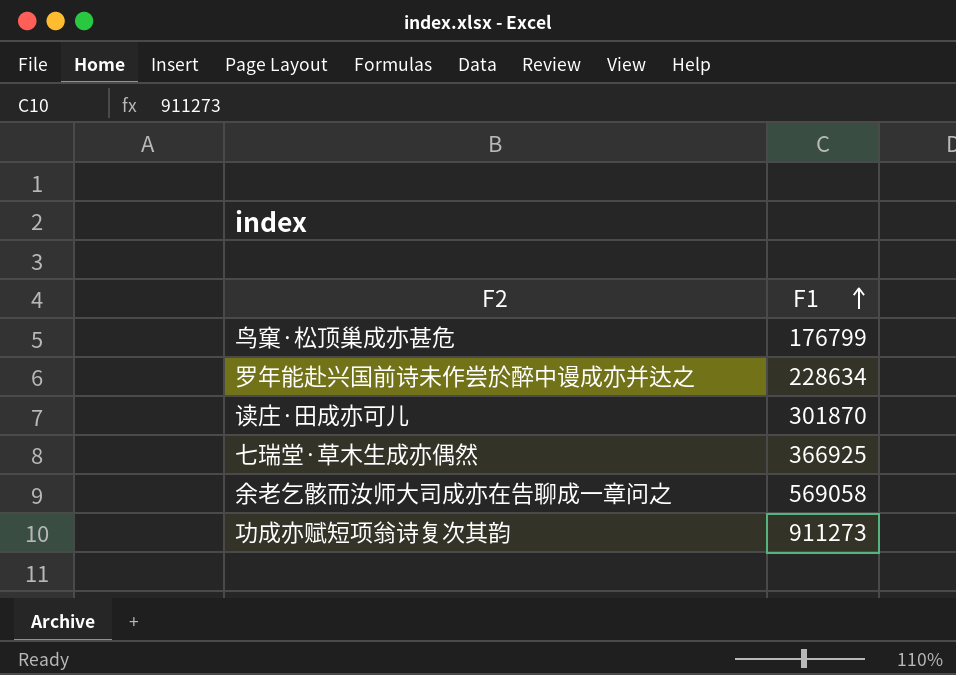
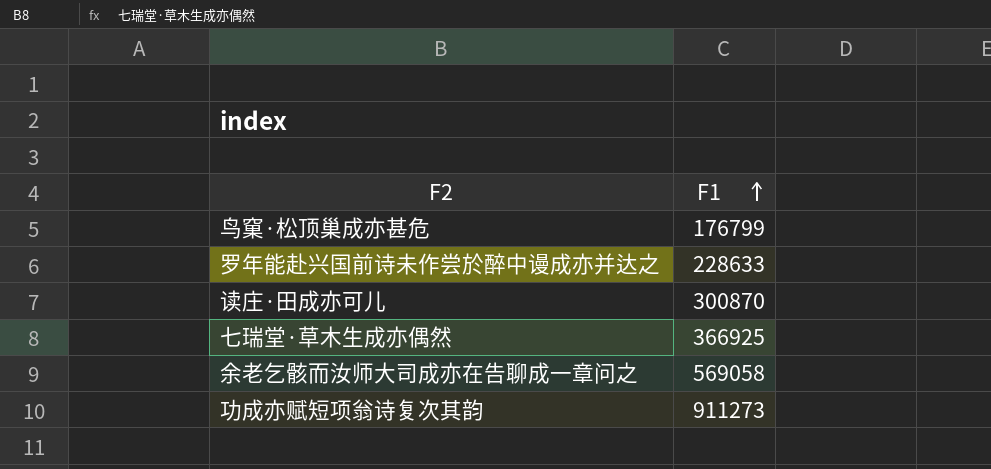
罗年能赴兴国前诗未作尝於醉中谩成亦并达之 | F1: 228634 -> 228633
读庄·田成亦可儿 | F1: 301870 -> 300870

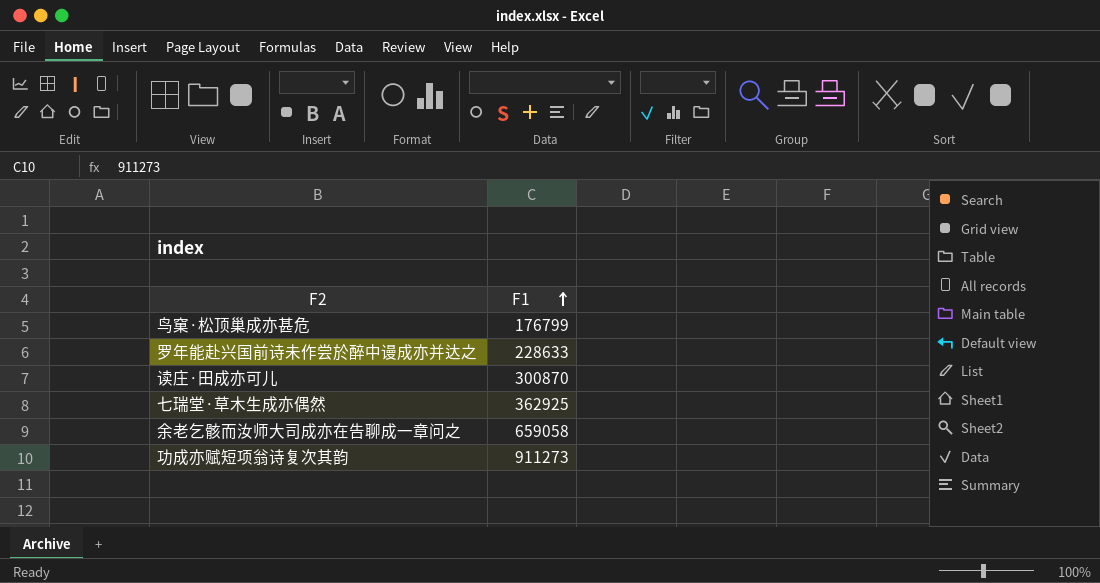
七瑞堂·草木生成亦偶然 | F1: 366925 -> 362925
余老乞骸而汝师大司成亦在告聊成一章问之 | F1: 569058 -> 659058

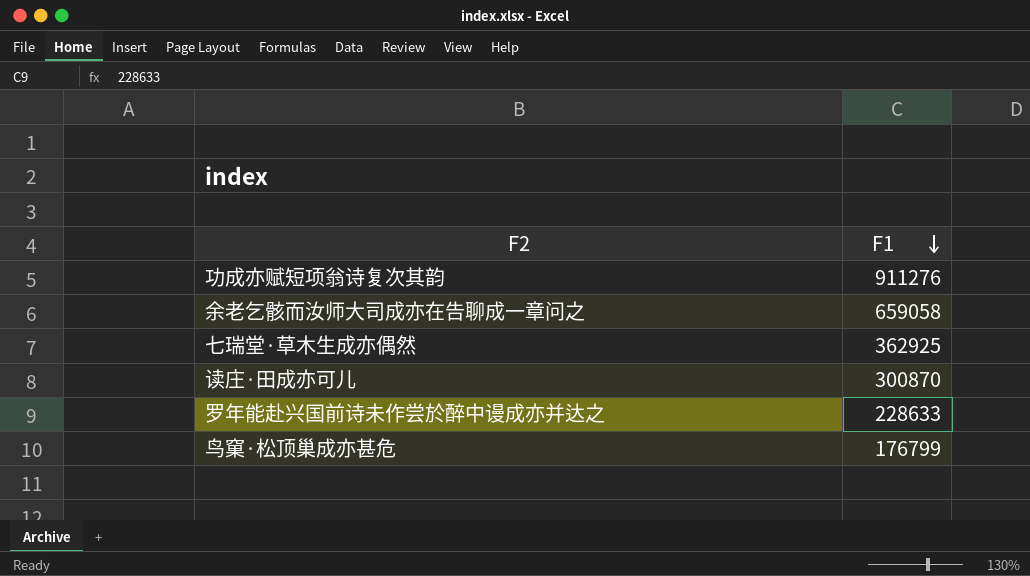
row order: F1 ascending -> F1 descending
功成亦赋短项翁诗复次其韵 | F1: 911273 -> 911276

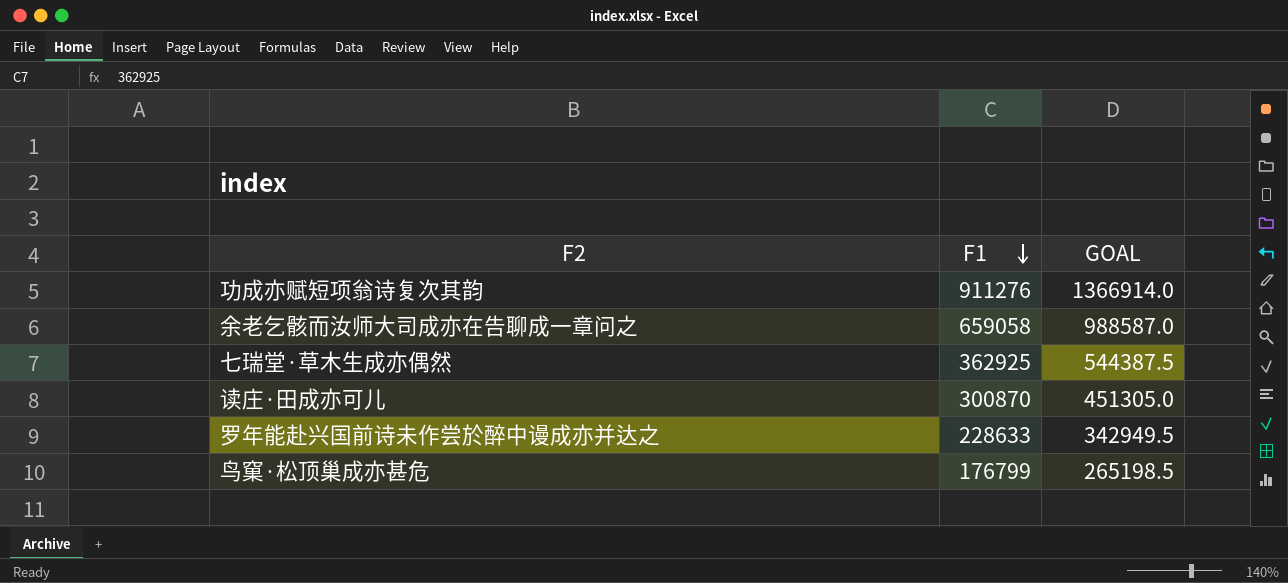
column GOAL | formula: none -> [F1] * 1.5

